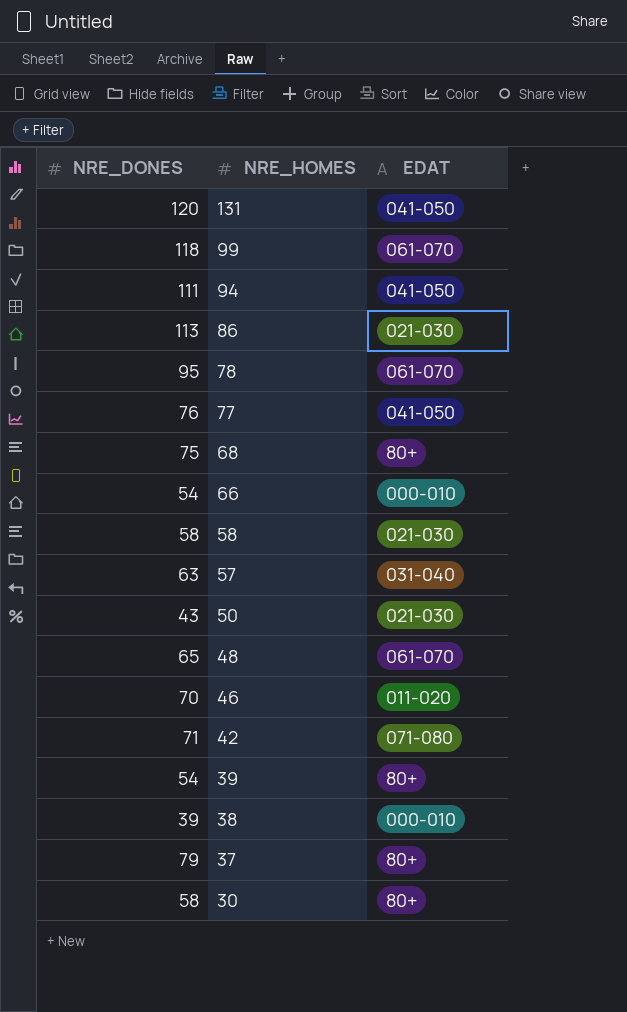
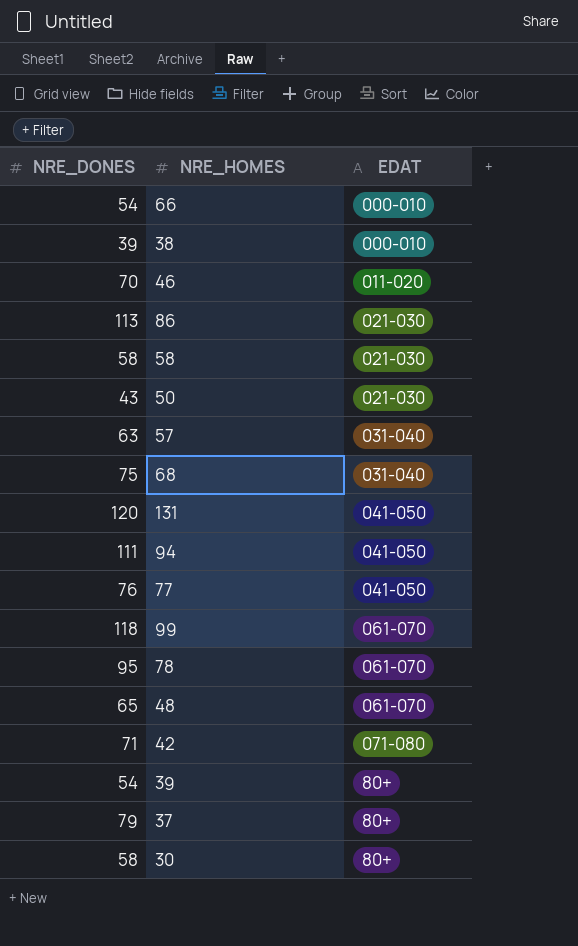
row order: NRE_HOMES descending -> EDAT ascending
68 | EDAT: 80+ -> 031-040

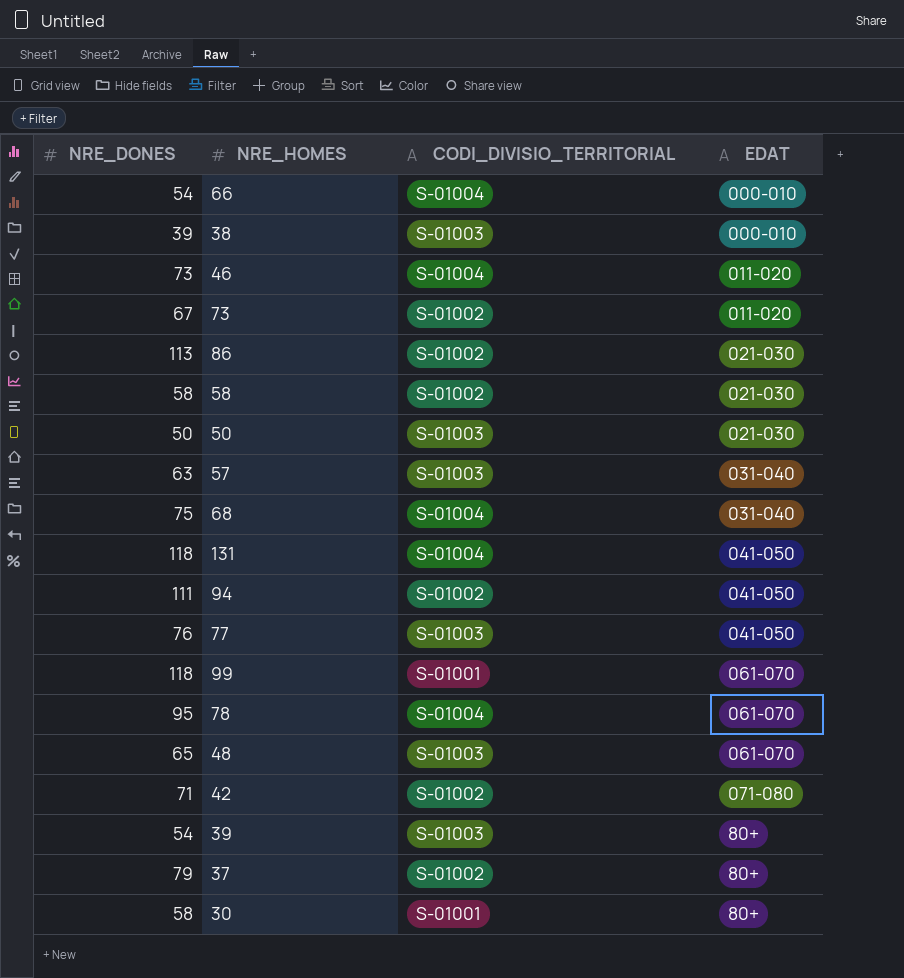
column CODI_DIVISIO_TERRITORIAL | position: none -> 3
46 | NRE_DONES: 70 -> 73
row 73: none -> 67 | S-01002 | 011-020
50 | NRE_DONES: 43 -> 50
131 | NRE_DONES: 120 -> 118

